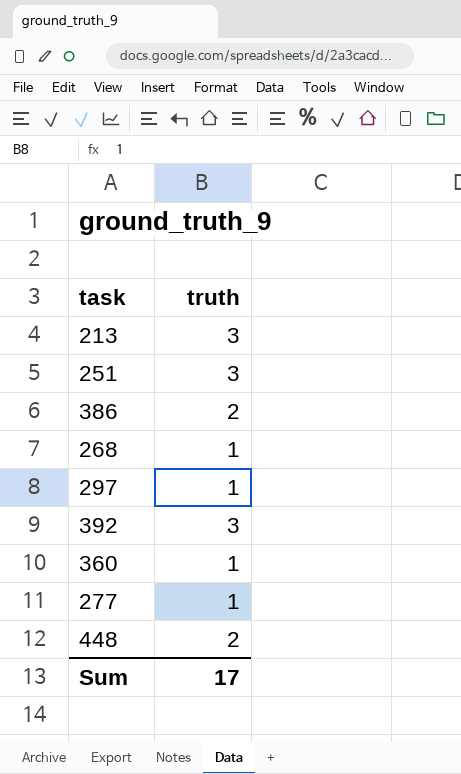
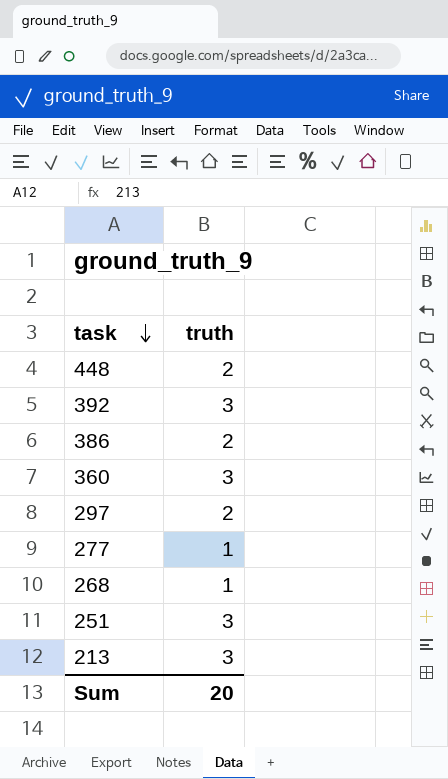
row order: none -> task descending
360 | truth: 1 -> 3
297 | truth: 1 -> 2
Sum | truth: 17 -> 20

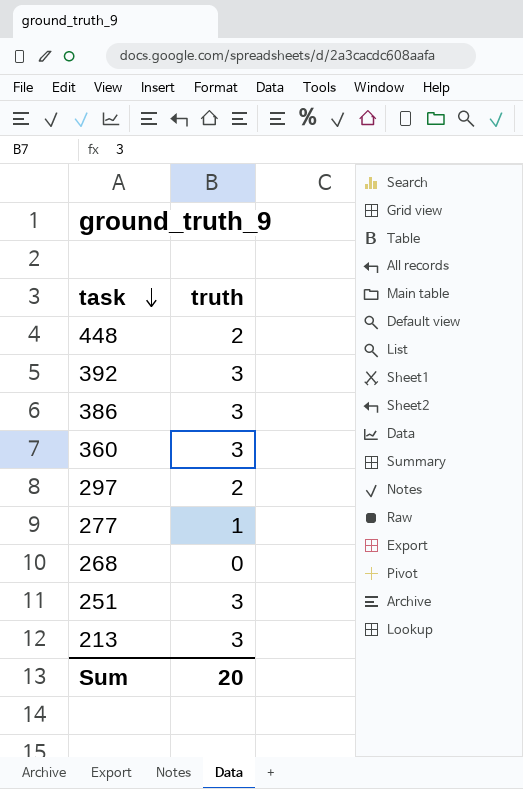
386 | truth: 2 -> 3
268 | truth: 1 -> 0

